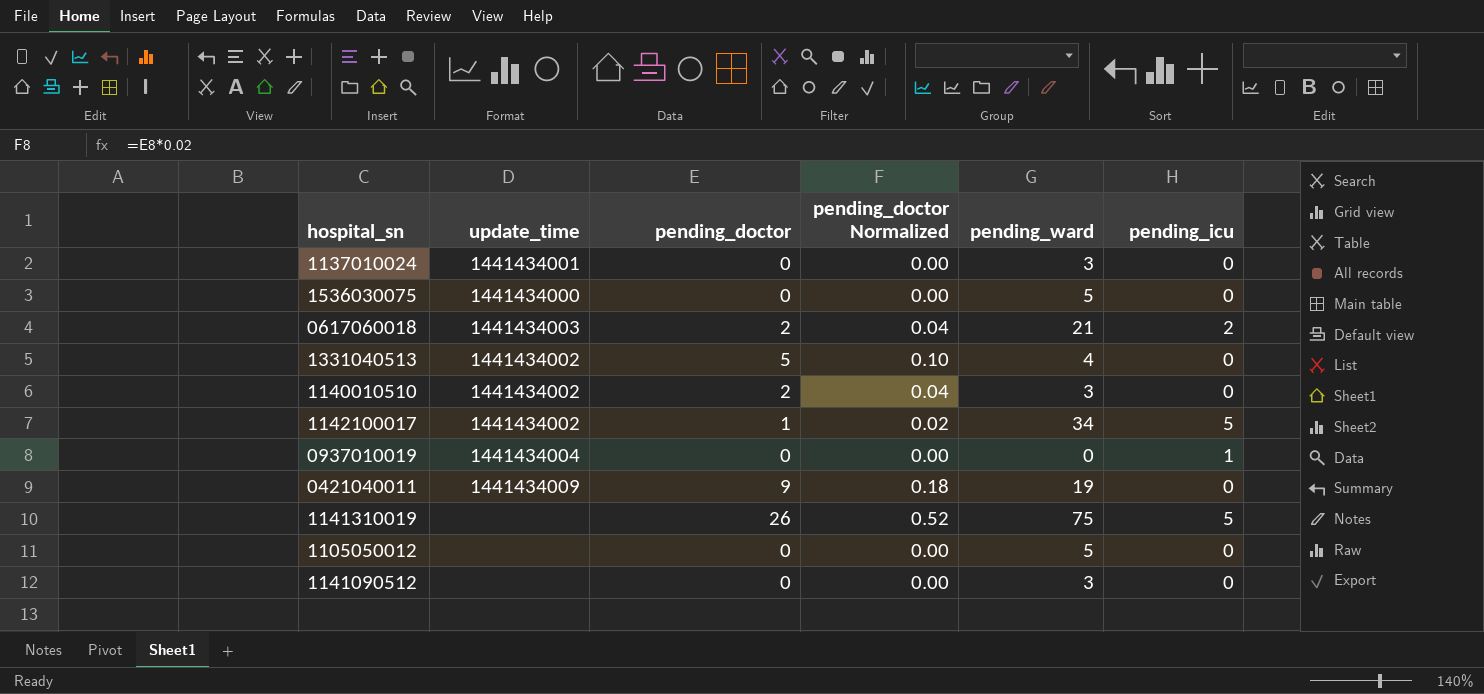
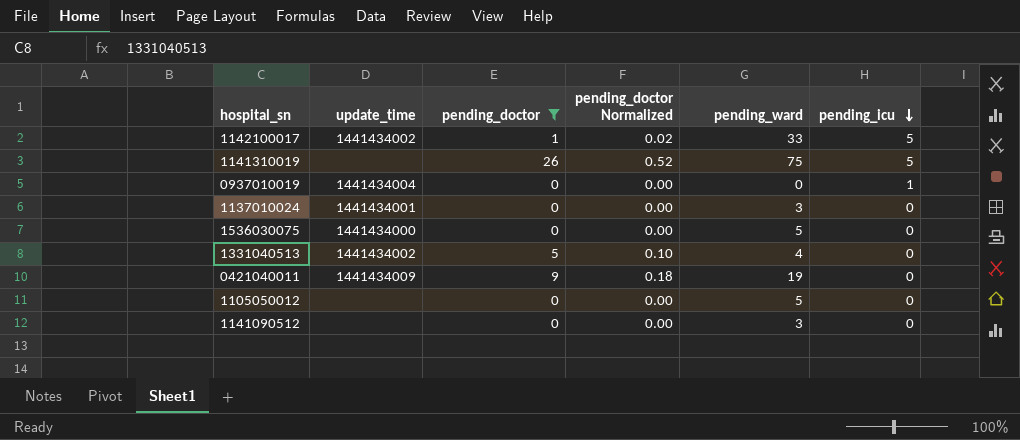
filter: none -> pending_doctor != 2
row order: none -> pending_icu descending
1142100017 | pending_ward: 34 -> 33

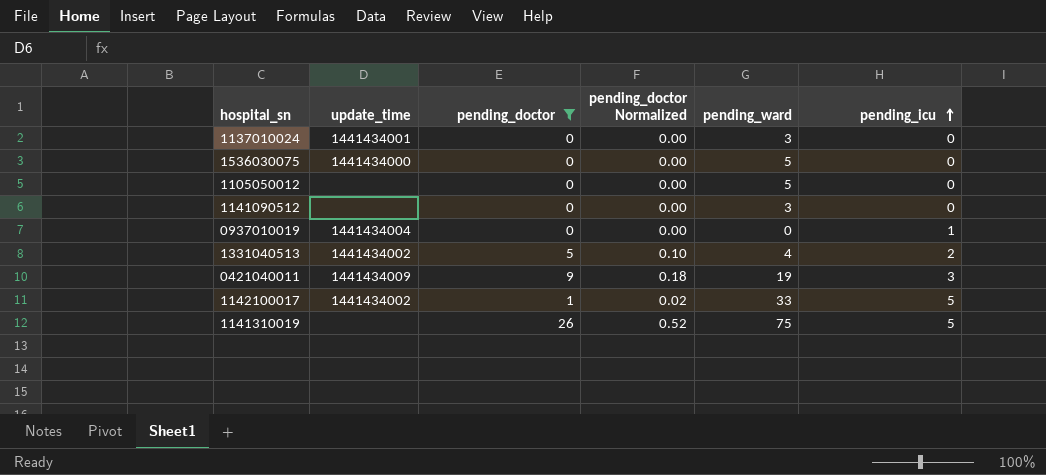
row order: pending_icu descending -> pending_icu ascending
1331040513 | pending_icu: 0 -> 2
0421040011 | pending_icu: 0 -> 3

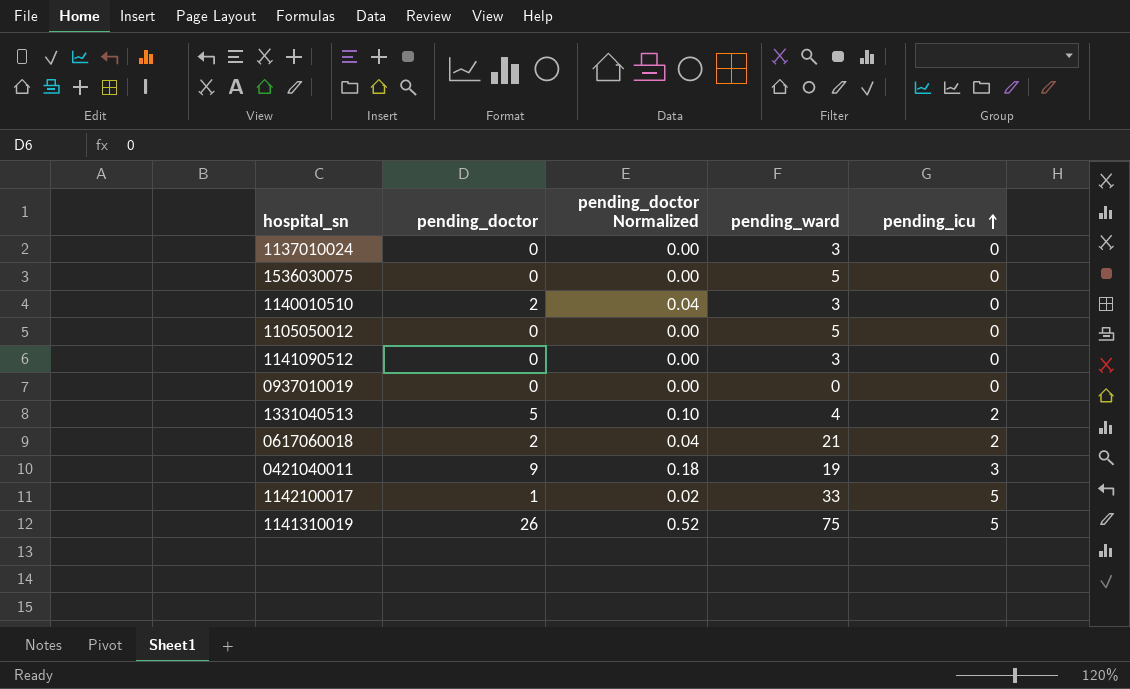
filter: pending_doctor != 2 -> none
column update_time | position: 2 -> none
0937010019 | pending_icu: 1 -> 0

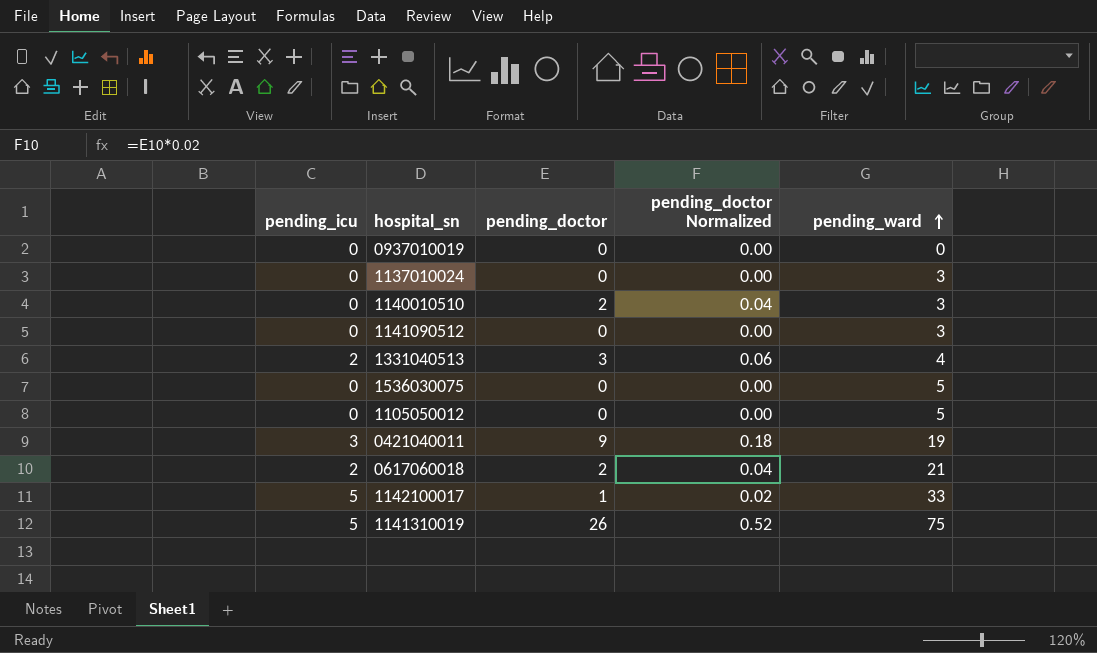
row order: pending_icu ascending -> pending_ward ascending
column pending_icu | position: 5 -> 1
1331040513 | pending_doctor: 5 -> 3
1331040513 | pending_doctor Normalized: 0.10 -> 0.06

